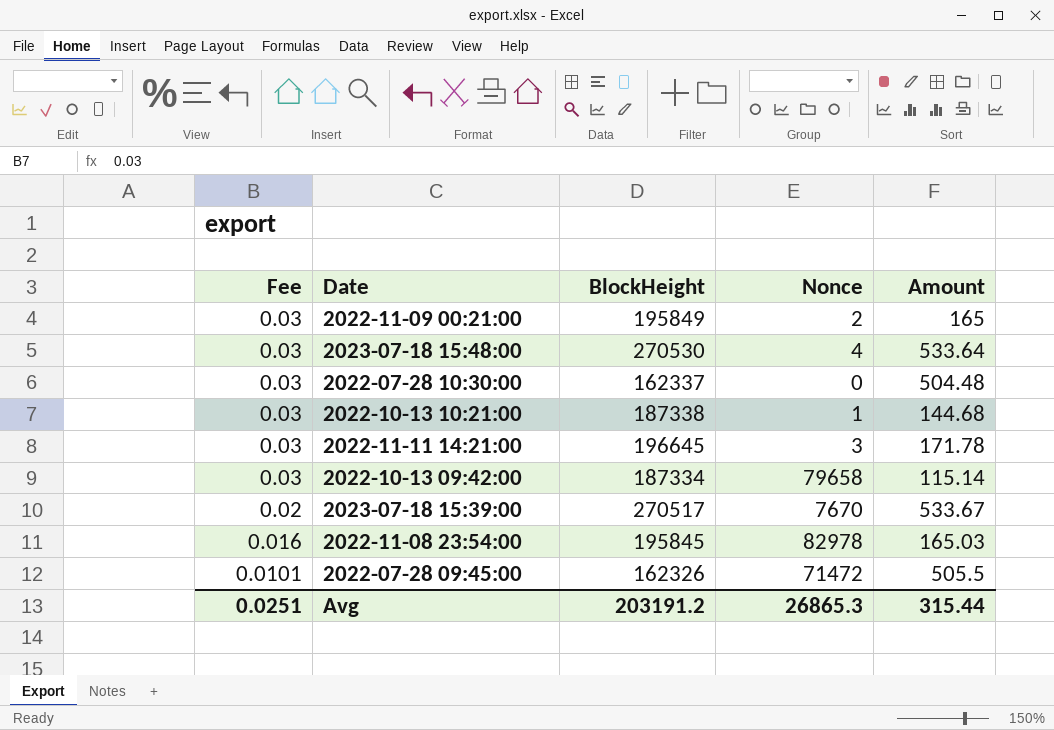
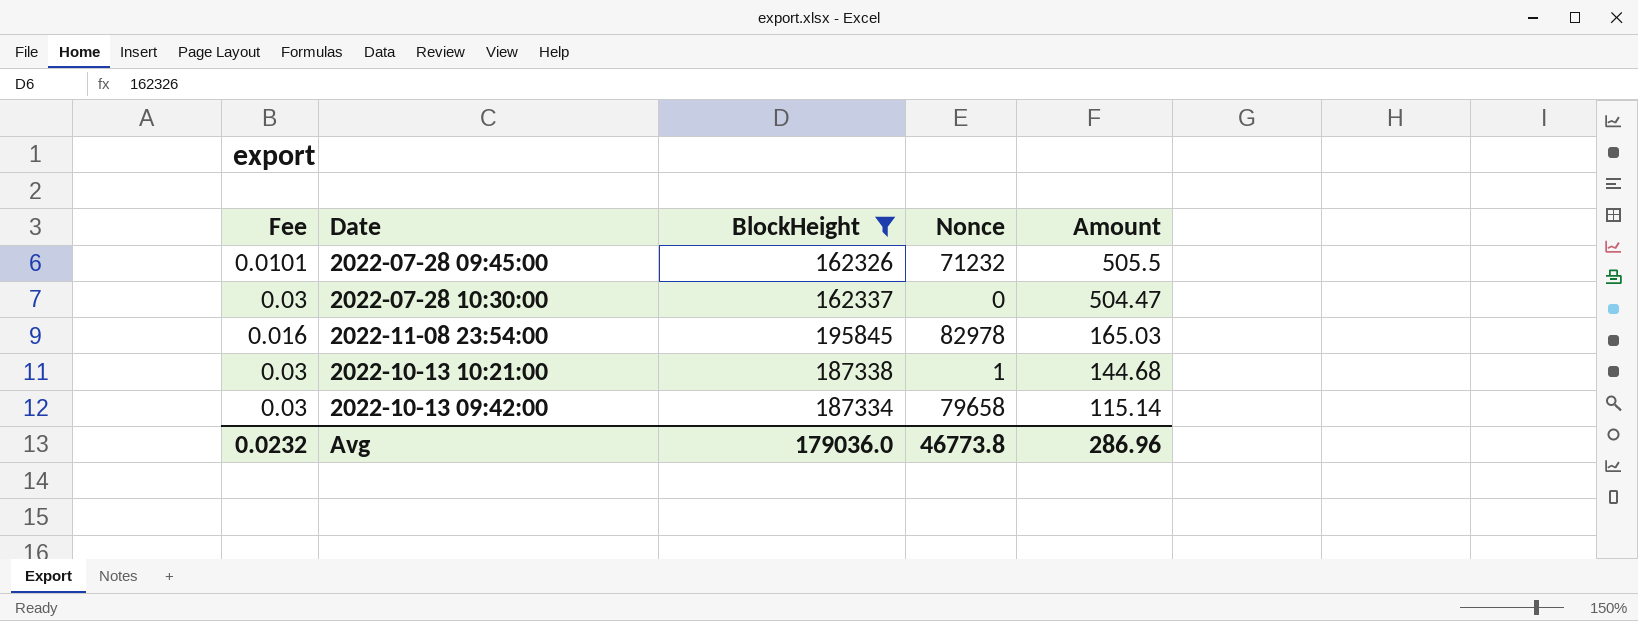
filter: none -> BlockHeight <= 195845
row order: Fee descending -> Amount descending
2022-07-28 09:45:00 | Nonce: 71472 -> 71232
2022-07-28 10:30:00 | Amount: 504.48 -> 504.47
Avg | Fee: 0.0251 -> 0.0232
Avg | BlockHeight: 203191.2 -> 179036.0
Avg | Nonce: 26865.3 -> 46773.8
Avg | Amount: 315.44 -> 286.96

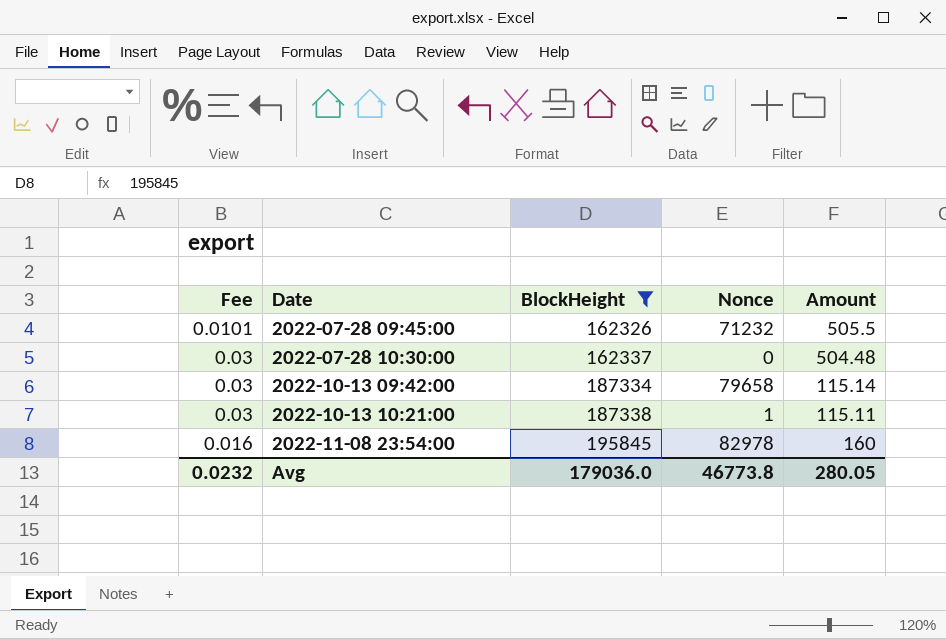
row order: Amount descending -> Date ascending
2022-07-28 10:30:00 | Amount: 504.47 -> 504.48
2022-10-13 10:21:00 | Amount: 144.68 -> 115.11
2022-11-08 23:54:00 | Amount: 165.03 -> 160
Avg | Amount: 286.96 -> 280.05

